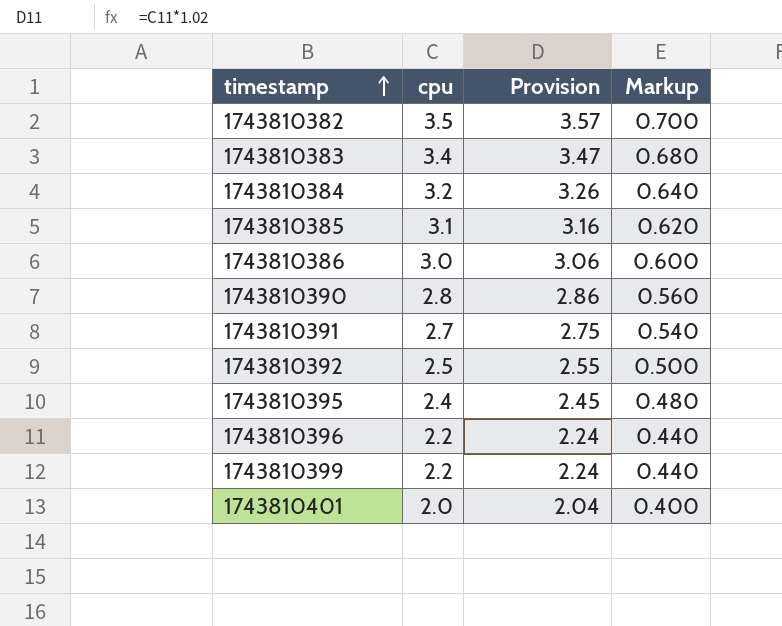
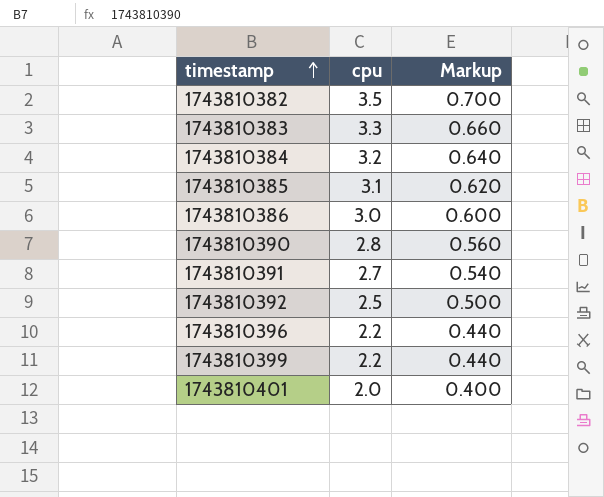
column Provision | formula: [cpu] * 1.02 -> none
row 1743810395: 2.4 | 2.45 | 0.480 -> none
1743810383 | cpu: 3.4 -> 3.3
1743810383 | Markup: 0.680 -> 0.660

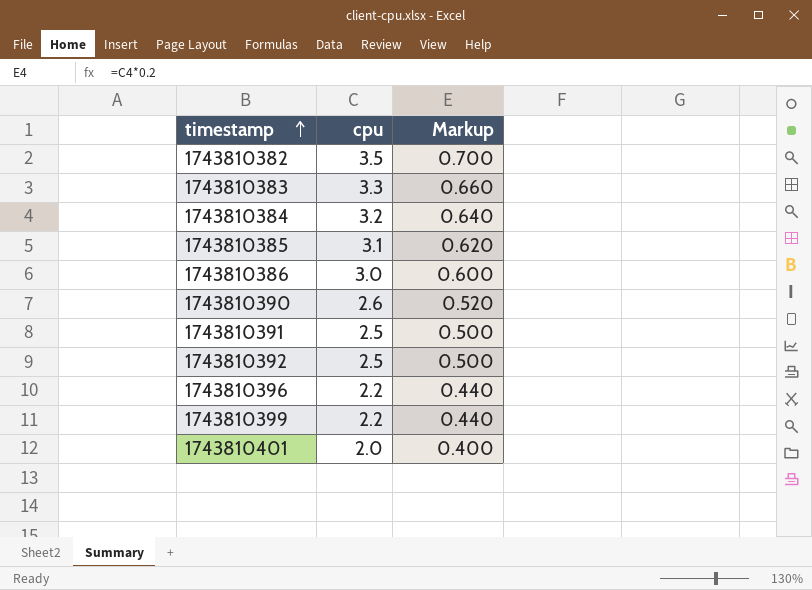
1743810390 | cpu: 2.8 -> 2.6
1743810390 | Markup: 0.560 -> 0.520
1743810391 | cpu: 2.7 -> 2.5
1743810391 | Markup: 0.540 -> 0.500

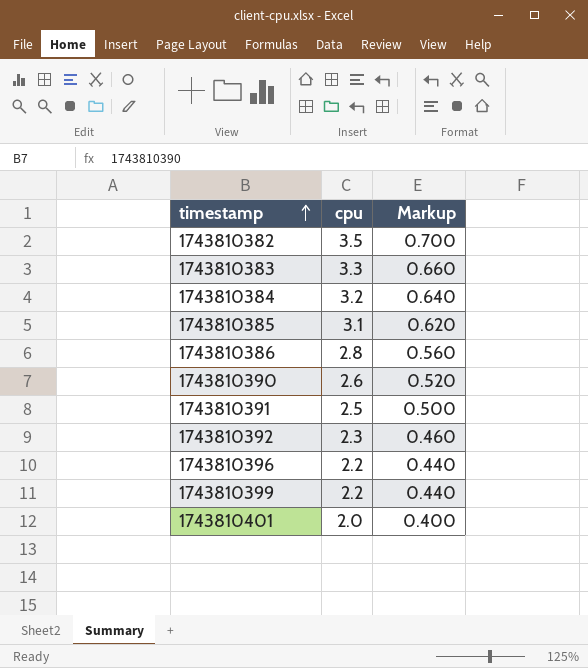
1743810386 | cpu: 3.0 -> 2.8
1743810386 | Markup: 0.600 -> 0.560
1743810392 | cpu: 2.5 -> 2.3
1743810392 | Markup: 0.500 -> 0.460

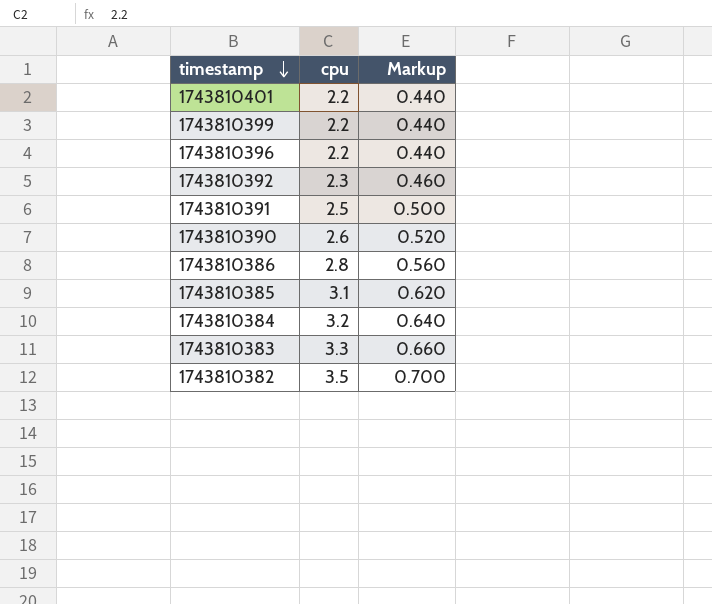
row order: timestamp ascending -> timestamp descending
1743810401 | cpu: 2.0 -> 2.2
1743810401 | Markup: 0.400 -> 0.440

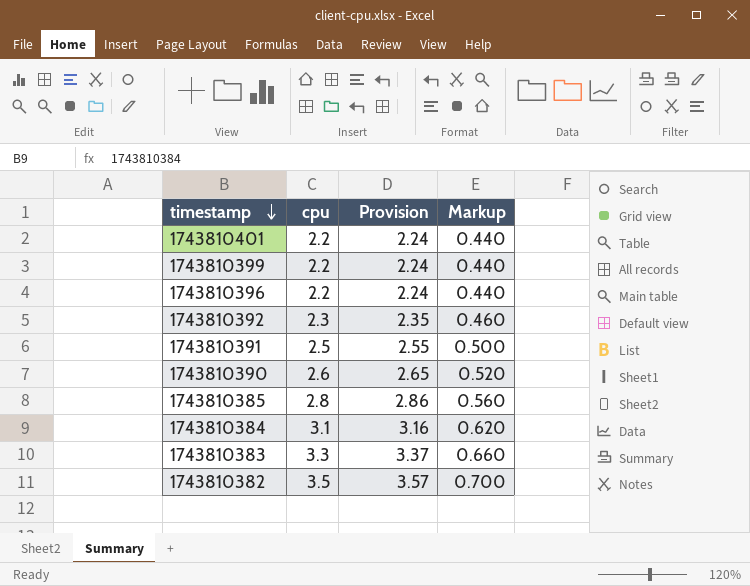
column Provision | formula: none -> [cpu] * 1.02
row 1743810386: 2.8 | 0.560 -> none
1743810385 | cpu: 3.1 -> 2.8
1743810385 | Markup: 0.620 -> 0.560
1743810384 | cpu: 3.2 -> 3.1
1743810384 | Markup: 0.640 -> 0.620

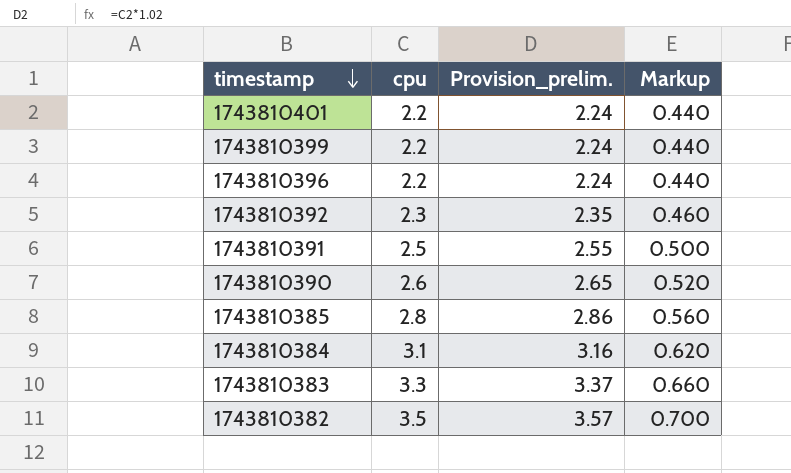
column name: Provision -> Provision_prelim.

